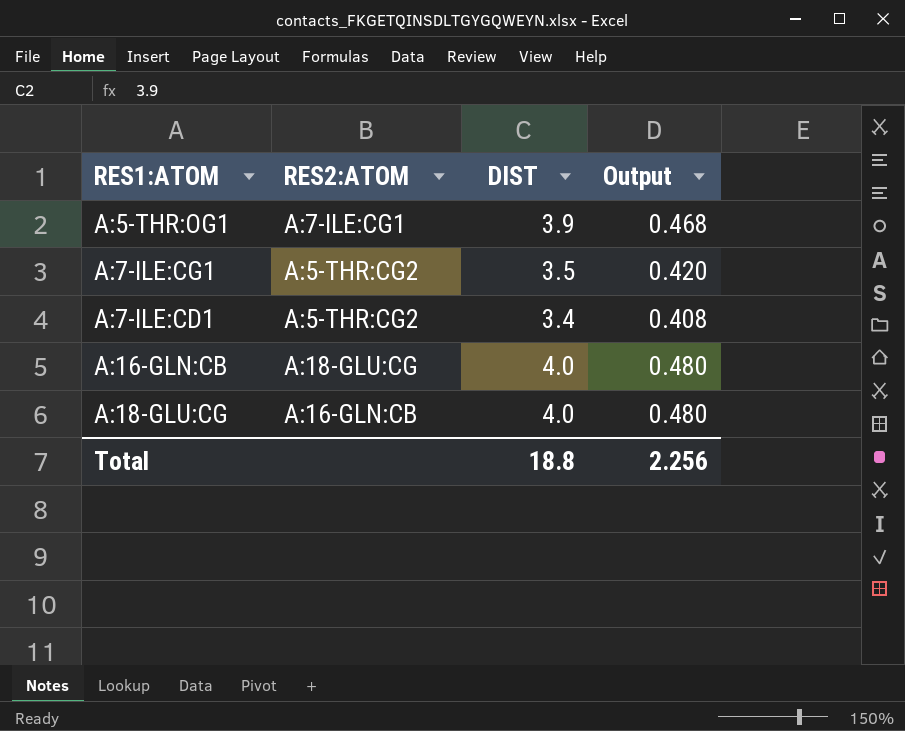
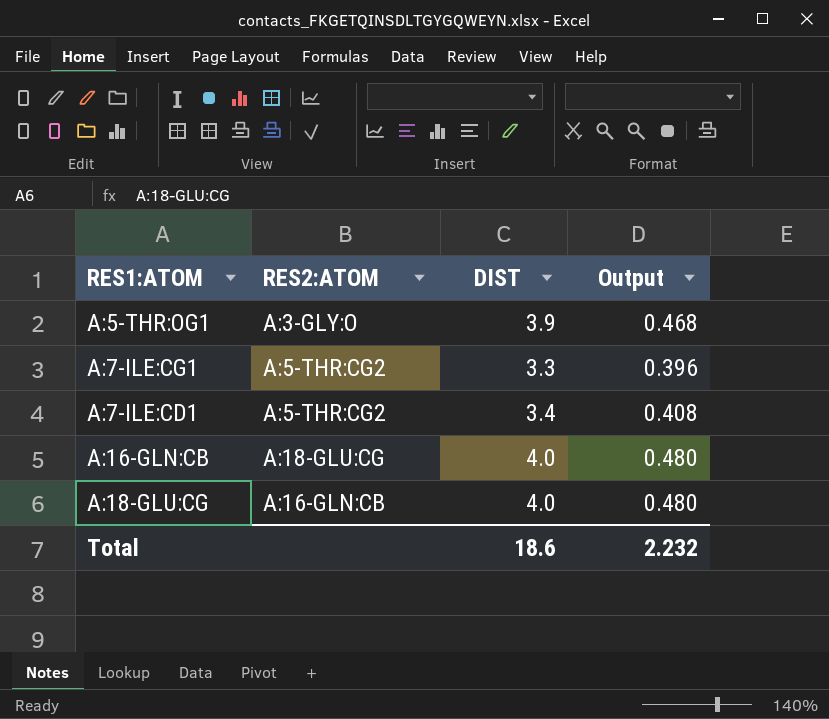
A:5-THR:OG1 | RES2:ATOM: A:7-ILE:CG1 -> A:3-GLY:O
A:7-ILE:CG1 | DIST: 3.5 -> 3.3
A:7-ILE:CG1 | Output: 0.420 -> 0.396
Total | DIST: 18.8 -> 18.6
Total | Output: 2.256 -> 2.232

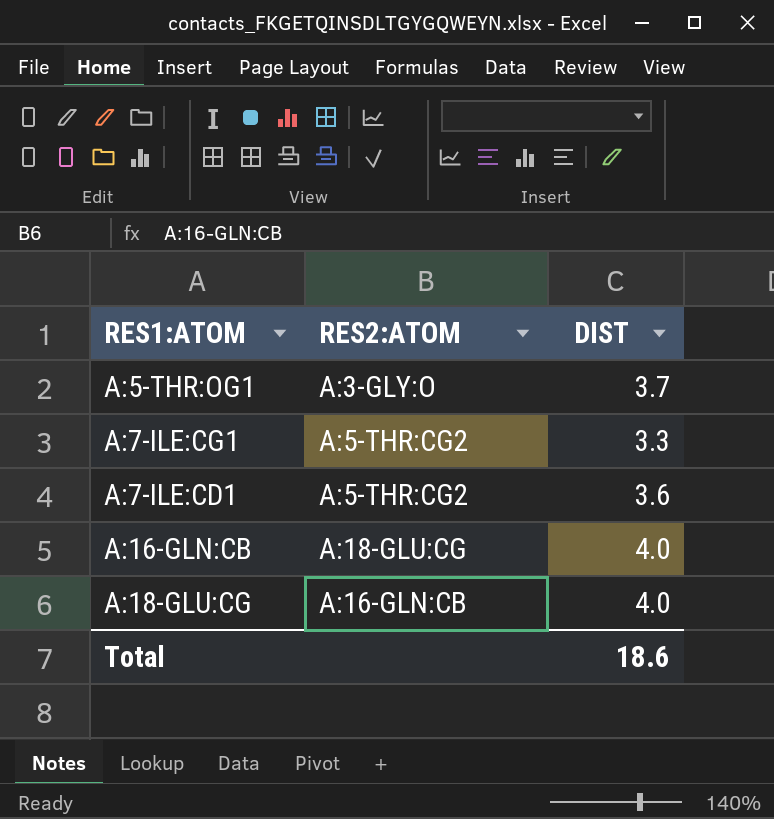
column Output | formula: [DIST] * 0.12 -> none
A:5-THR:OG1 | DIST: 3.9 -> 3.7
A:7-ILE:CD1 | DIST: 3.4 -> 3.6

